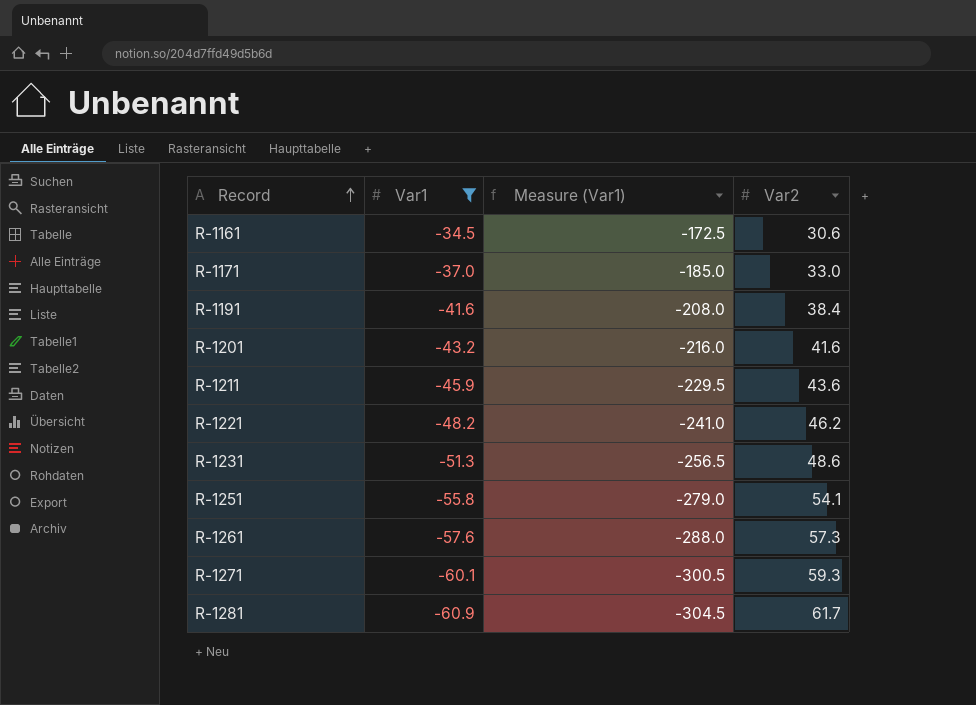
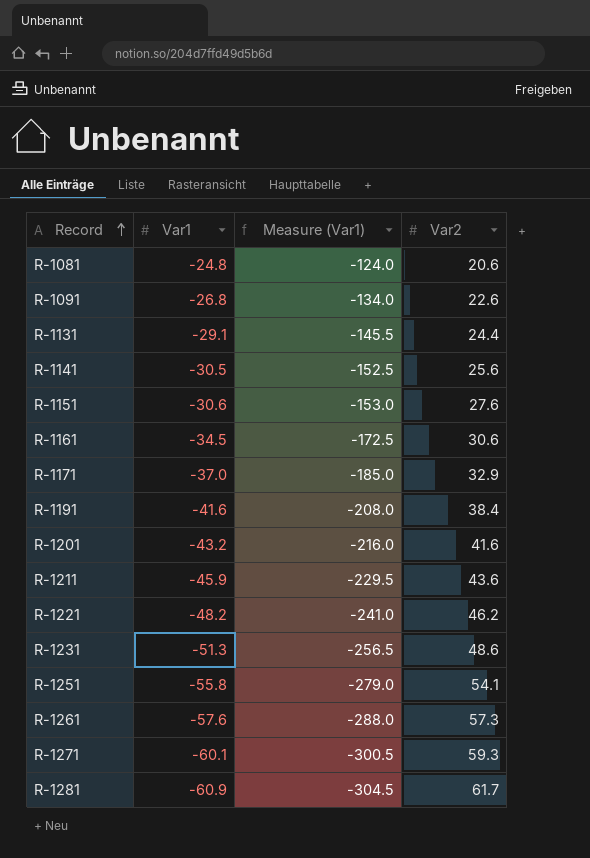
filter: Var1 <= -34.5 -> none
R-1171 | Var2: 33.0 -> 32.9

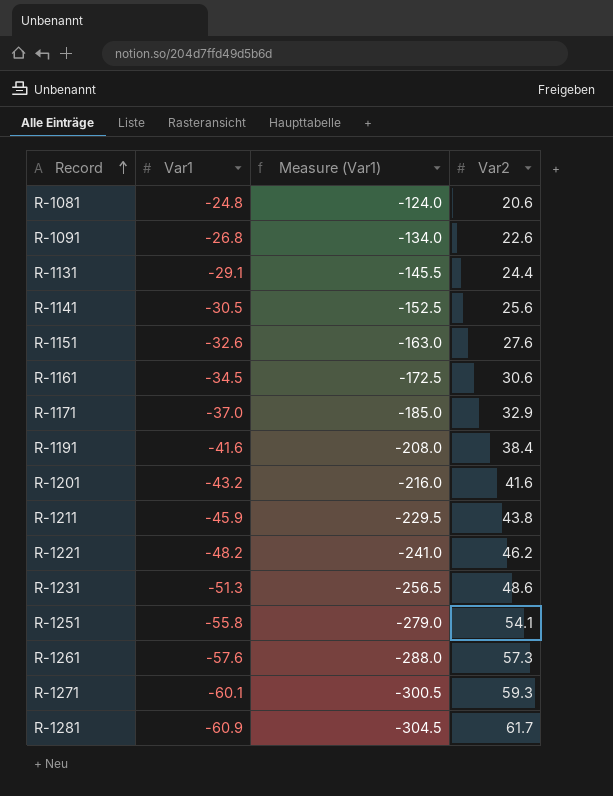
R-1151 | Var1: -30.6 -> -32.6
R-1151 | Measure (Var1): -153.0 -> -163.0
R-1211 | Var2: 43.6 -> 43.8

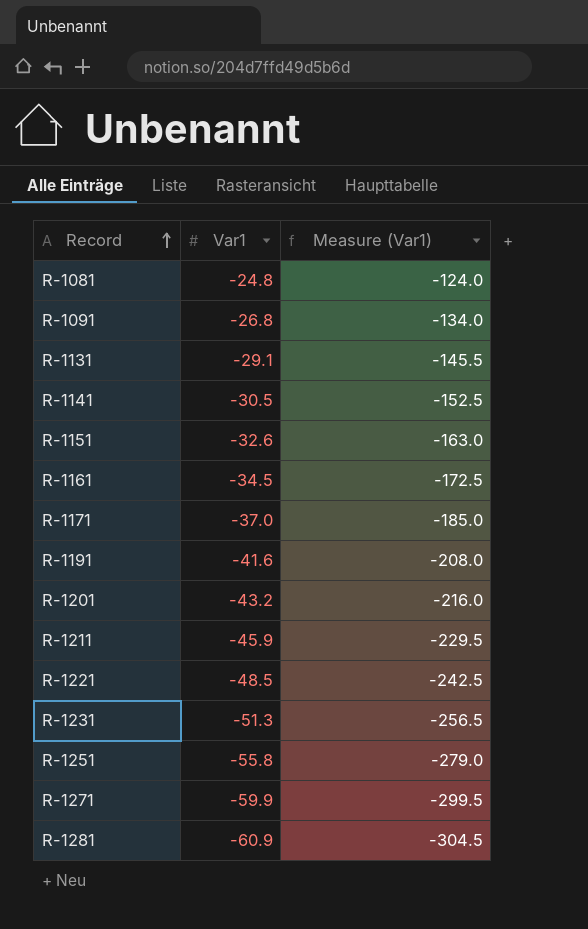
column Var2 | position: 4 -> none
row R-1261: -57.6 | -288.0 | 57.3 -> none
R-1221 | Var1: -48.2 -> -48.5
R-1221 | Measure (Var1): -241.0 -> -242.5
R-1271 | Var1: -60.1 -> -59.9
R-1271 | Measure (Var1): -300.5 -> -299.5

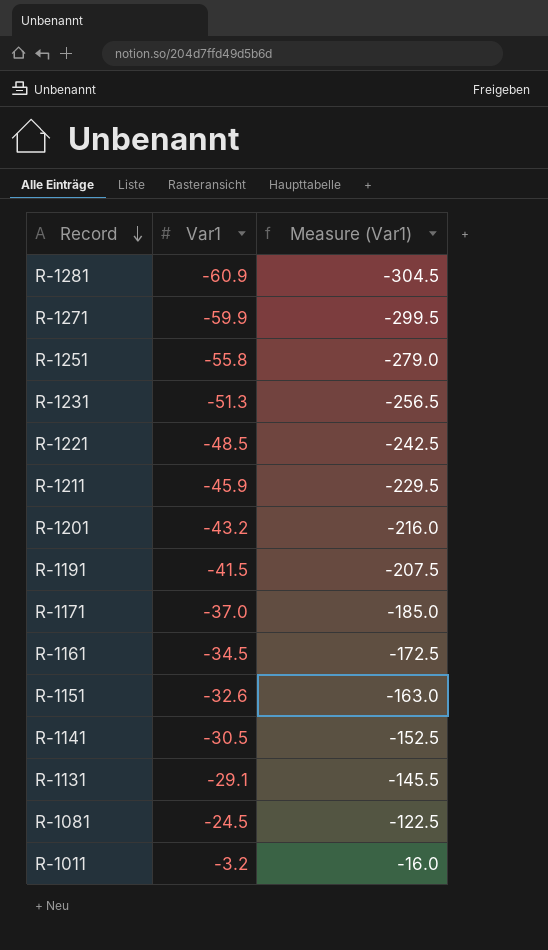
row order: Record ascending -> Record descending
row R-1091: -26.8 | -134.0 -> none
R-1191 | Var1: -41.6 -> -41.5
R-1191 | Measure (Var1): -208.0 -> -207.5
R-1081 | Var1: -24.8 -> -24.5
R-1081 | Measure (Var1): -124.0 -> -122.5
row R-1011: none -> -3.2 | -16.0

